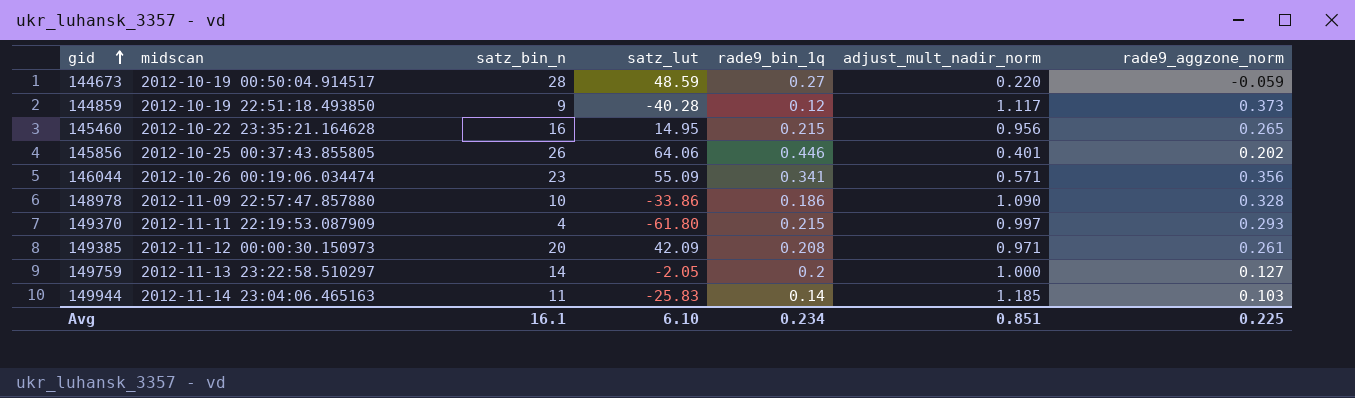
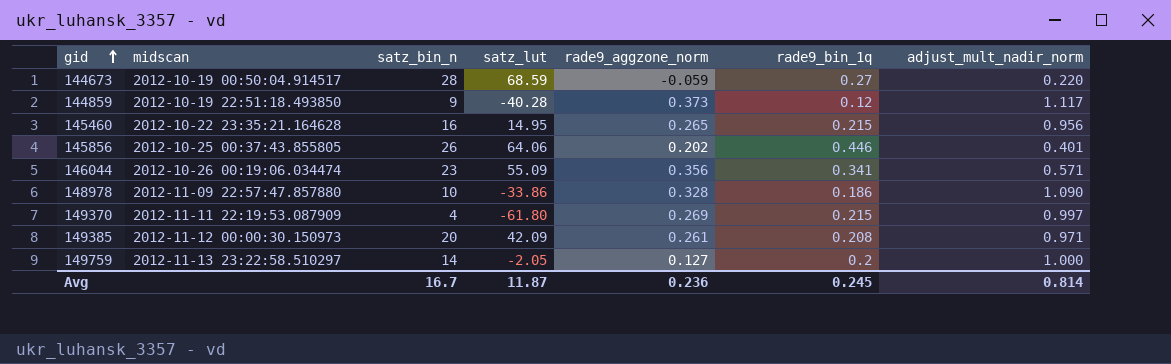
column rade9_aggzone_norm | position: 7 -> 5
row 149944: 2012-11-14 23:04:06.465163 | 11 | -25.83 | 0.14 | 1.185 | 0.103 -> none
144673 | satz_lut: 48.59 -> 68.59
149370 | rade9_aggzone_norm: 0.293 -> 0.269
Avg | satz_bin_n: 16.1 -> 16.7
Avg | satz_lut: 6.10 -> 11.87
Avg | rade9_aggzone_norm: 0.225 -> 0.236
Avg | rade9_bin_1q: 0.234 -> 0.245
Avg | adjust_mult_nadir_norm: 0.851 -> 0.814

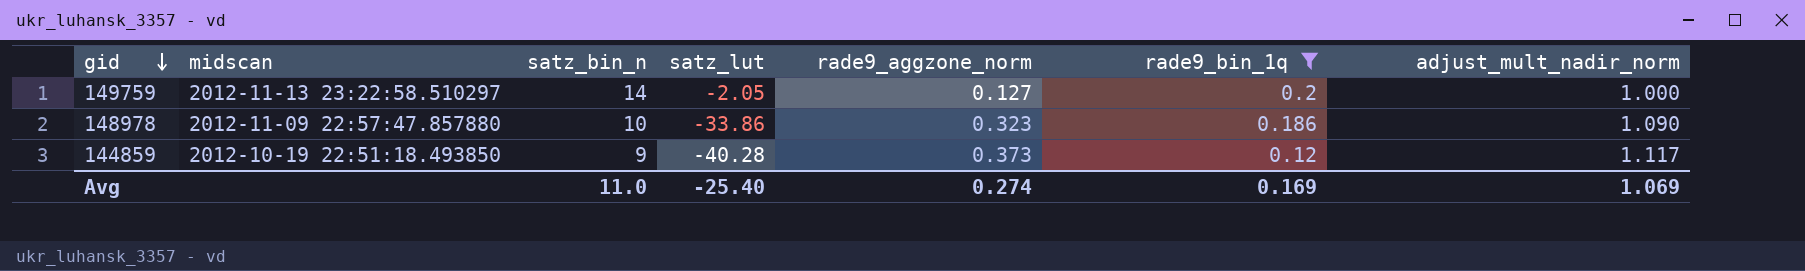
filter: none -> rade9_bin_1q <= 0.2
row order: gid ascending -> gid descending
148978 | rade9_aggzone_norm: 0.328 -> 0.323
Avg | satz_bin_n: 16.7 -> 11.0
Avg | satz_lut: 11.87 -> -25.40
Avg | rade9_aggzone_norm: 0.236 -> 0.274
Avg | rade9_bin_1q: 0.245 -> 0.169
Avg | adjust_mult_nadir_norm: 0.814 -> 1.069

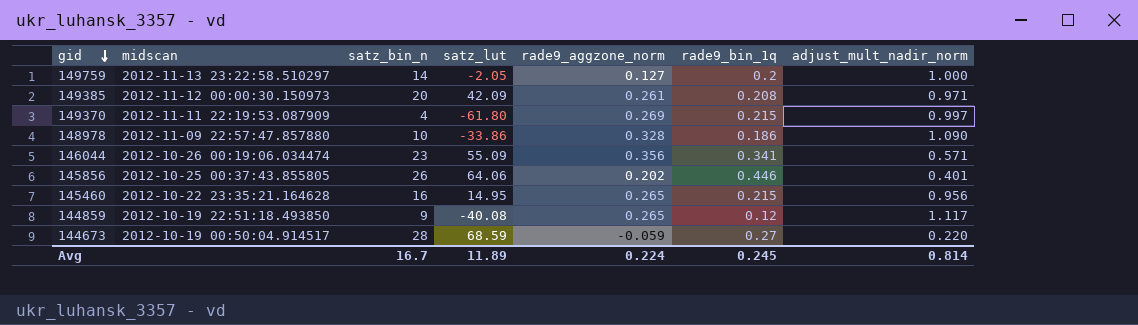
filter: rade9_bin_1q <= 0.2 -> none
148978 | rade9_aggzone_norm: 0.323 -> 0.328
144859 | satz_lut: -40.28 -> -40.08
144859 | rade9_aggzone_norm: 0.373 -> 0.265
Avg | satz_bin_n: 11.0 -> 16.7
Avg | satz_lut: -25.40 -> 11.89
Avg | rade9_aggzone_norm: 0.274 -> 0.224
Avg | rade9_bin_1q: 0.169 -> 0.245
Avg | adjust_mult_nadir_norm: 1.069 -> 0.814

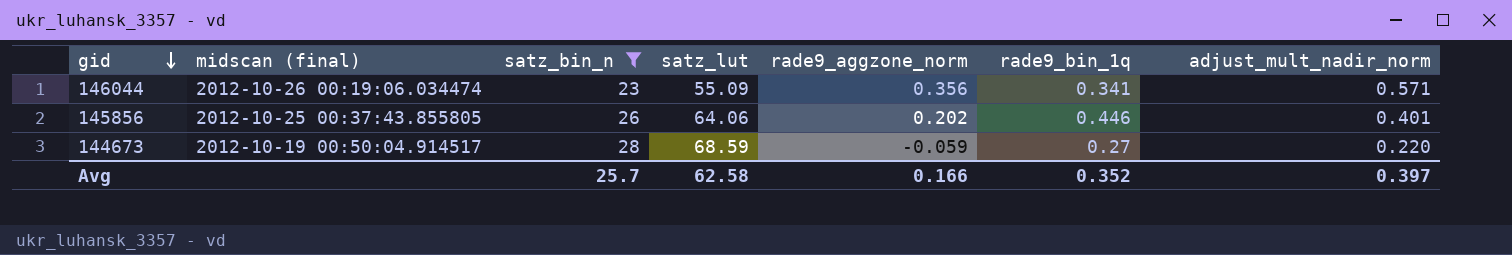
filter: none -> satz_bin_n >= 23
column name: midscan -> midscan (final)
Avg | satz_bin_n: 16.7 -> 25.7
Avg | satz_lut: 11.89 -> 62.58
Avg | rade9_aggzone_norm: 0.224 -> 0.166
Avg | rade9_bin_1q: 0.245 -> 0.352
Avg | adjust_mult_nadir_norm: 0.814 -> 0.397

